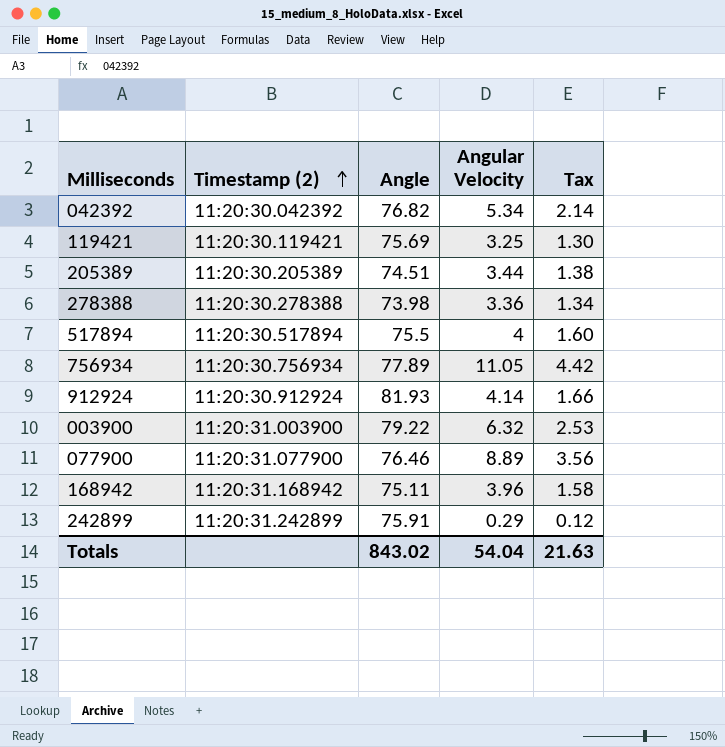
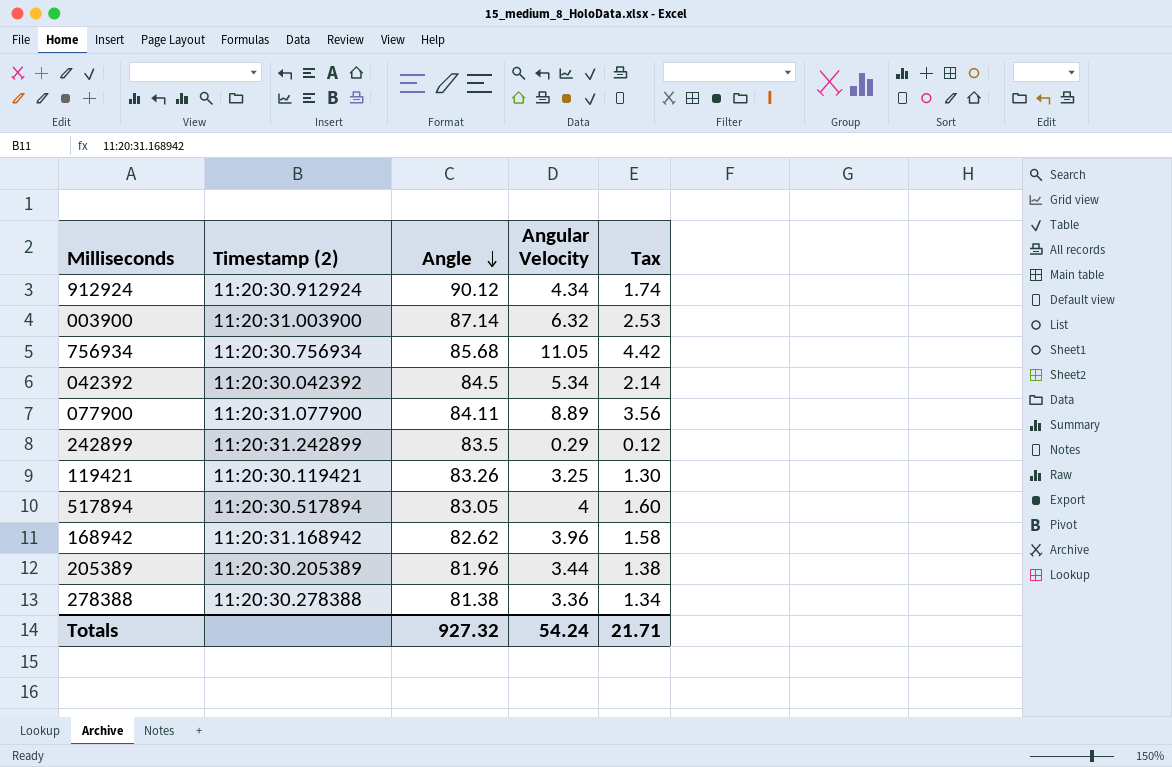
row order: Timestamp (2) ascending -> Angle descending
912924 | Angle: 81.93 -> 90.12
912924 | Angular Velocity: 4.14 -> 4.34
912924 | Tax: 1.66 -> 1.74
003900 | Angle: 79.22 -> 87.14
756934 | Angle: 77.89 -> 85.68
042392 | Angle: 76.82 -> 84.5
077900 | Angle: 76.46 -> 84.11
242899 | Angle: 75.91 -> 83.5
119421 | Angle: 75.69 -> 83.26
517894 | Angle: 75.5 -> 83.05
168942 | Angle: 75.11 -> 82.62
205389 | Angle: 74.51 -> 81.96
278388 | Angle: 73.98 -> 81.38
Totals | Angle: 843.02 -> 927.32
Totals | Angular Velocity: 54.04 -> 54.24
Totals | Tax: 21.63 -> 21.71

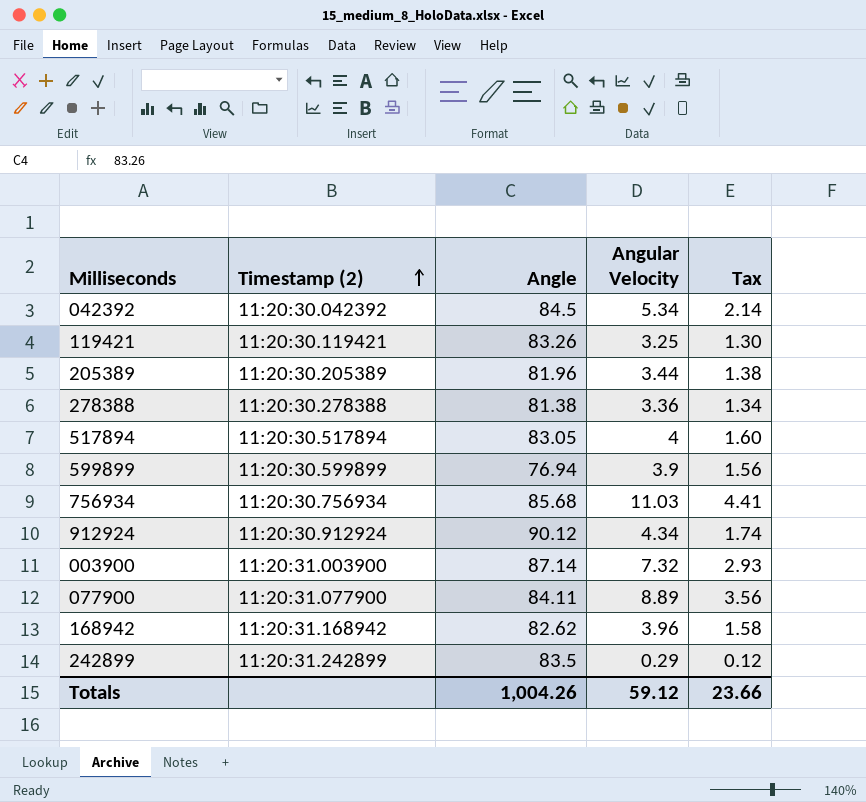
row order: Angle descending -> Timestamp (2) ascending
row 599899: none -> 11:20:30.599899 | 76.94 | 3.9 | 1.56
756934 | Angular Velocity: 11.05 -> 11.03
756934 | Tax: 4.42 -> 4.41
003900 | Angular Velocity: 6.32 -> 7.32
003900 | Tax: 2.53 -> 2.93
Totals | Angle: 927.32 -> 1,004.26
Totals | Angular Velocity: 54.24 -> 59.12
Totals | Tax: 21.71 -> 23.66

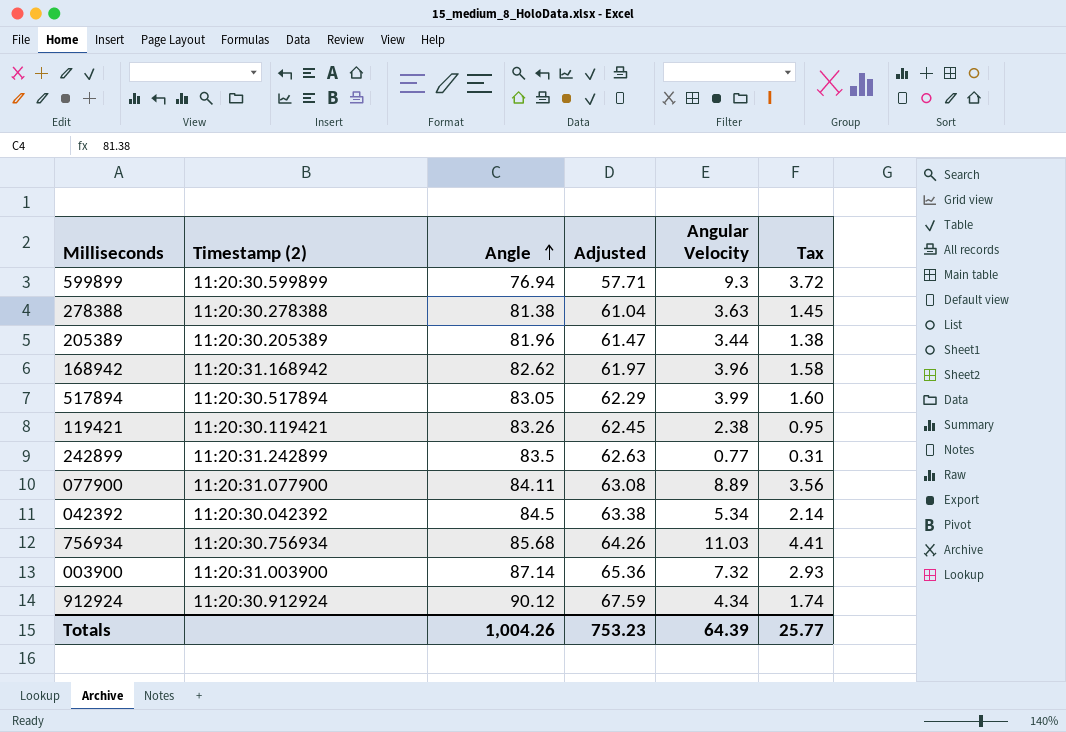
row order: Timestamp (2) ascending -> Angle ascending
column Adjusted | formula: none -> [Angle] * 0.75
599899 | Angular Velocity: 3.9 -> 9.3
599899 | Tax: 1.56 -> 3.72
278388 | Angular Velocity: 3.36 -> 3.63
278388 | Tax: 1.34 -> 1.45
517894 | Angular Velocity: 4 -> 3.99
119421 | Angular Velocity: 3.25 -> 2.38
119421 | Tax: 1.30 -> 0.95
242899 | Angular Velocity: 0.29 -> 0.77
242899 | Tax: 0.12 -> 0.31
Totals | Angular Velocity: 59.12 -> 64.39
Totals | Tax: 23.66 -> 25.77

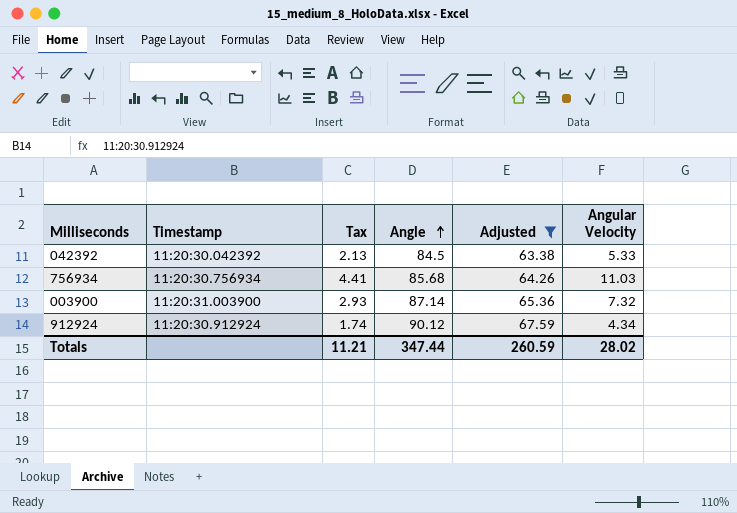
filter: none -> Adjusted >= 63.38
column name: Timestamp (2) -> Timestamp
column Tax | position: 6 -> 3
042392 | Tax: 2.14 -> 2.13
042392 | Angular Velocity: 5.34 -> 5.33
Totals | Tax: 25.77 -> 11.21
Totals | Angle: 1,004.26 -> 347.44
Totals | Adjusted: 753.23 -> 260.59
Totals | Angular Velocity: 64.39 -> 28.02

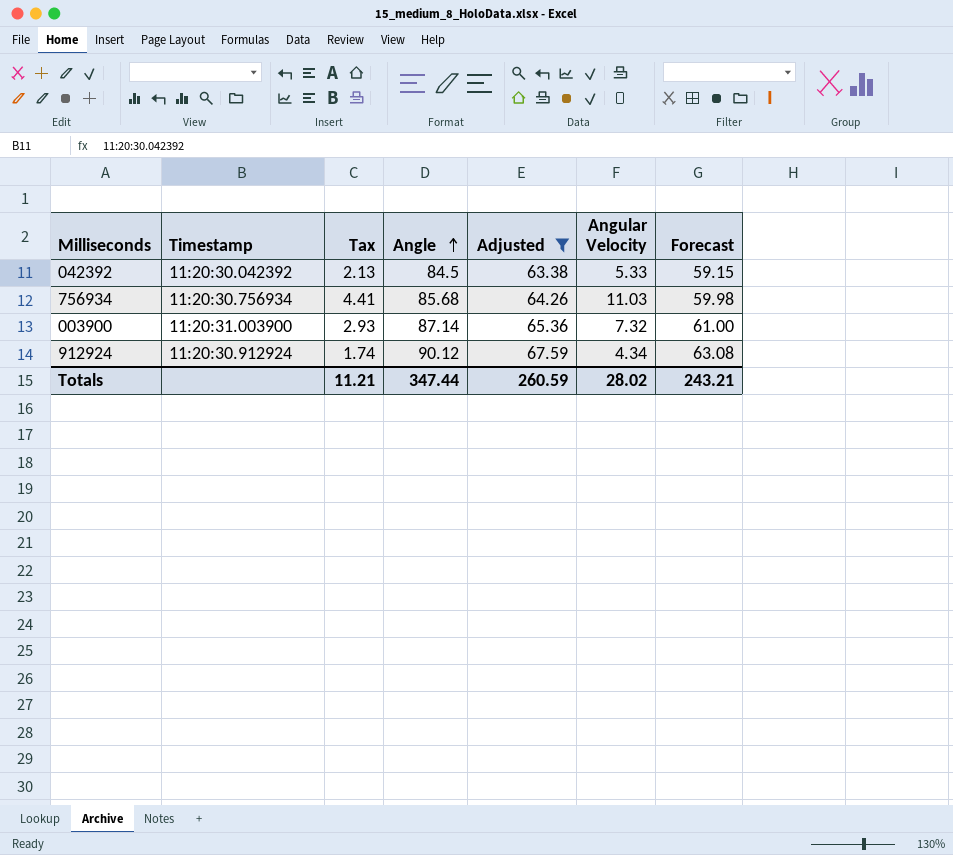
column Forecast | formula: none -> [Angle] * 0.7

